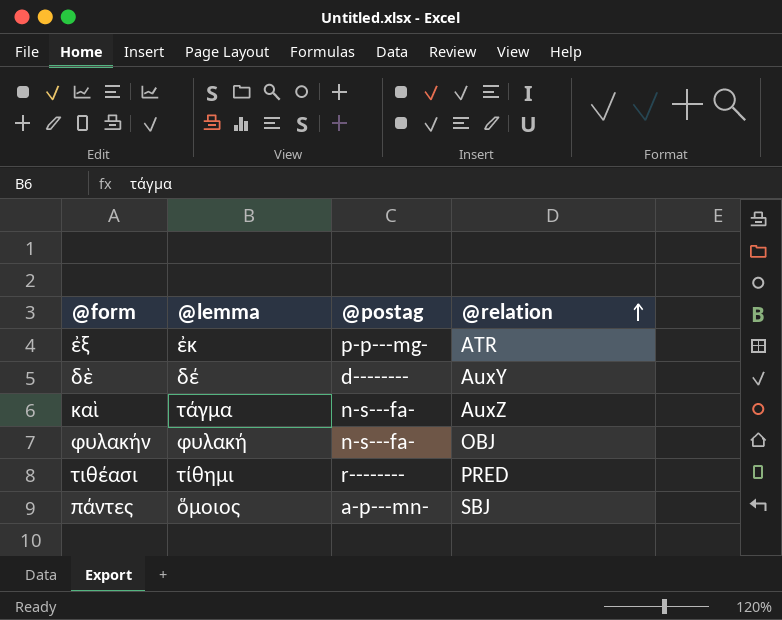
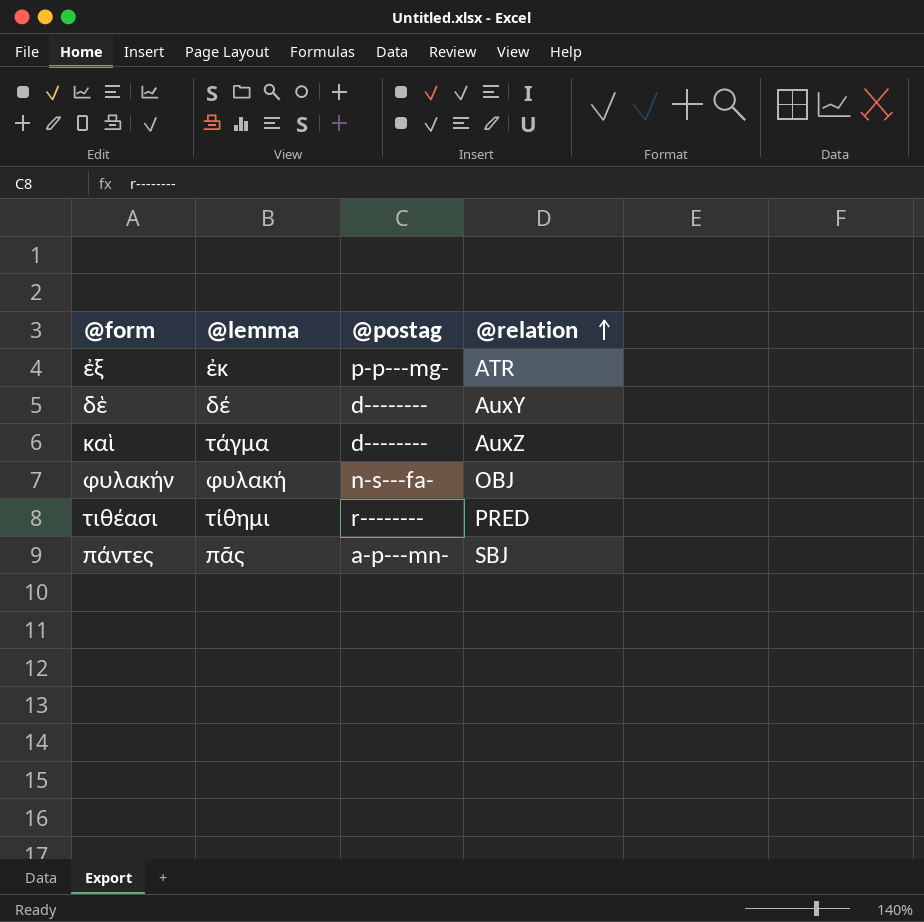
καὶ | @postag: n-s---fa- -> d--------
πάντες | @lemma: ὅμοιος -> πᾶς

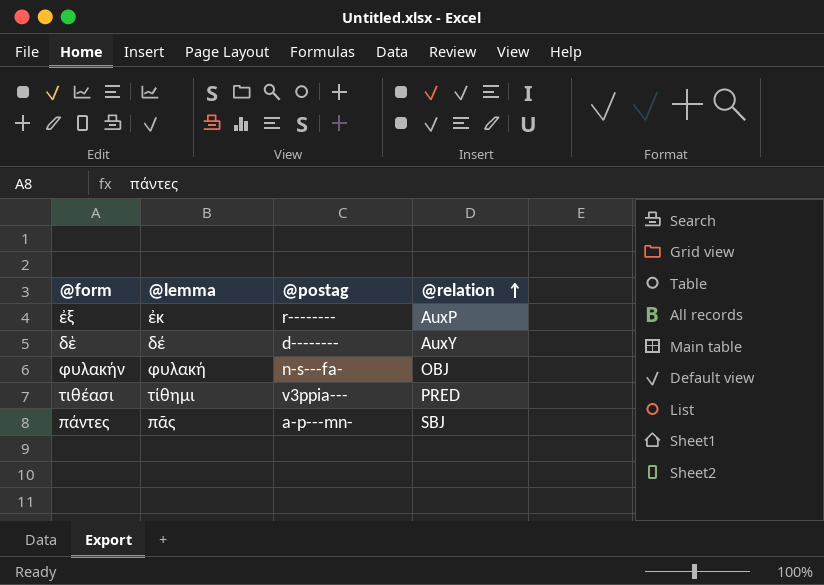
row καὶ: τάγμα | d-------- | AuxZ -> none
ἐξ | @postag: p-p---mg- -> r--------
ἐξ | @relation: ATR -> AuxP
τιθέασι | @postag: r-------- -> v3ppia---

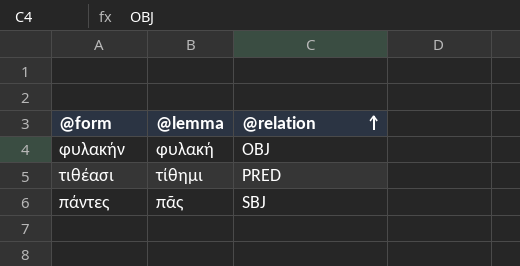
column @postag | position: 3 -> none
row ἐξ: ἐκ | r-------- | AuxP -> none
row δὲ: δέ | d-------- | AuxY -> none

